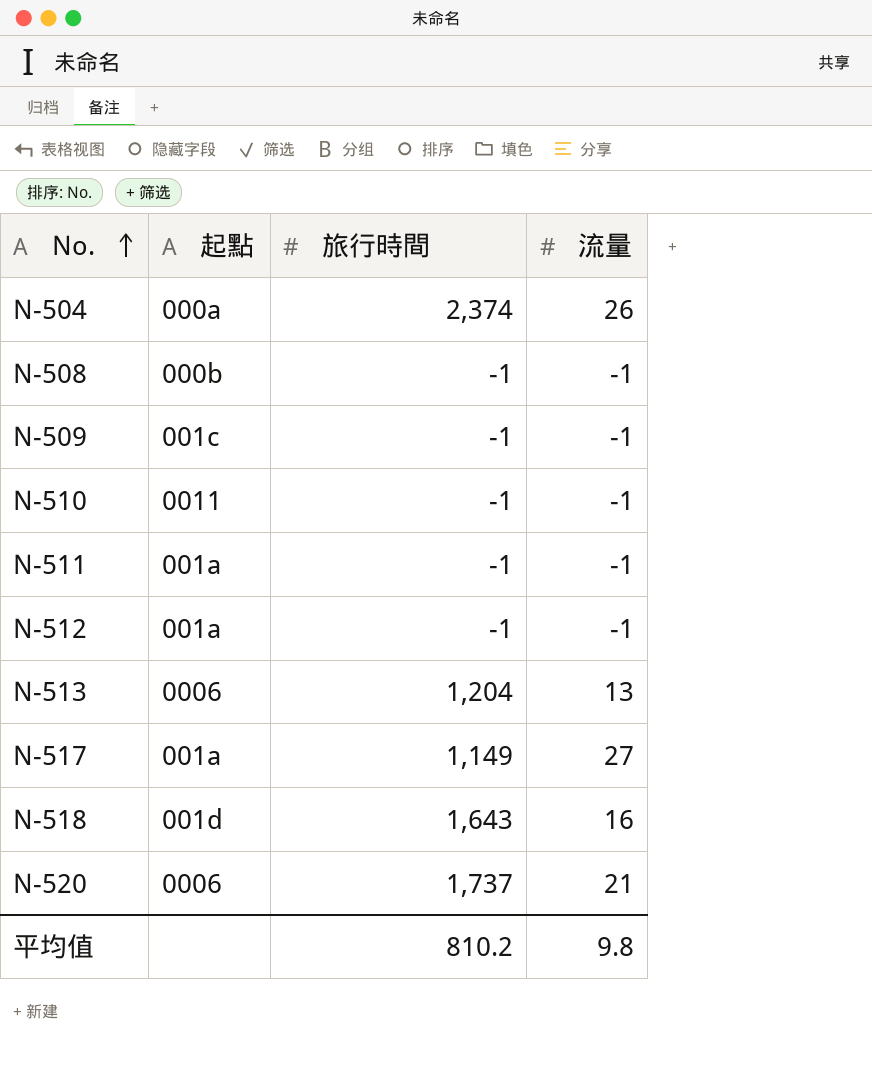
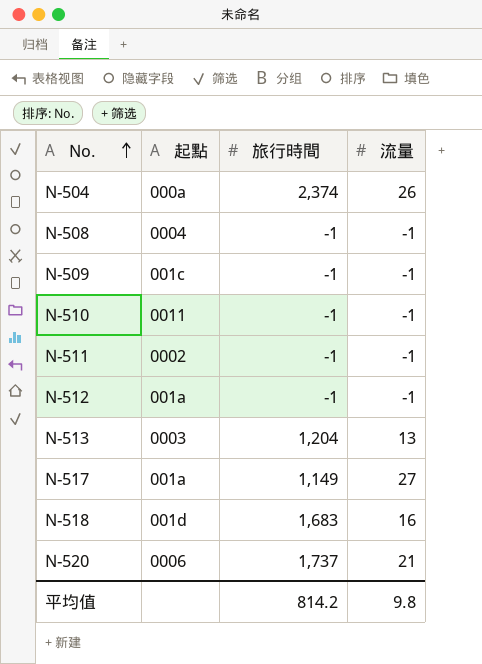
N-508 | 起點: 000b -> 0004
N-511 | 起點: 001a -> 0002
N-513 | 起點: 0006 -> 0003
N-518 | 旅行時間: 1,643 -> 1,683
平均值 | 旅行時間: 810.2 -> 814.2

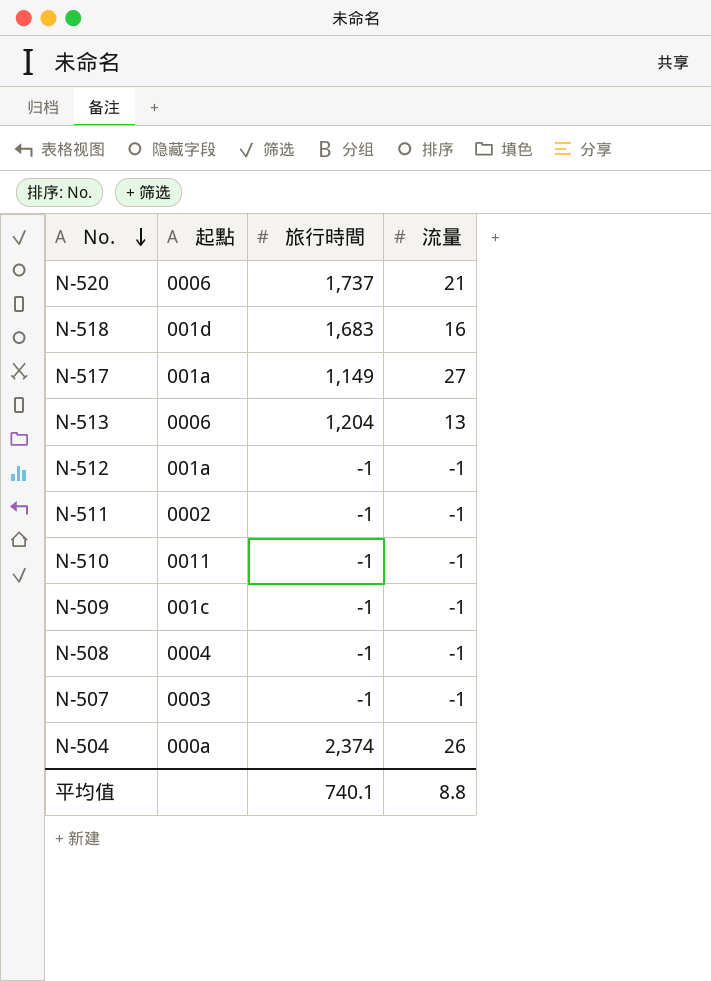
row order: No. ascending -> No. descending
N-513 | 起點: 0003 -> 0006
row N-507: none -> 0003 | -1 | -1
平均值 | 旅行時間: 814.2 -> 740.1
平均值 | 流量: 9.8 -> 8.8

